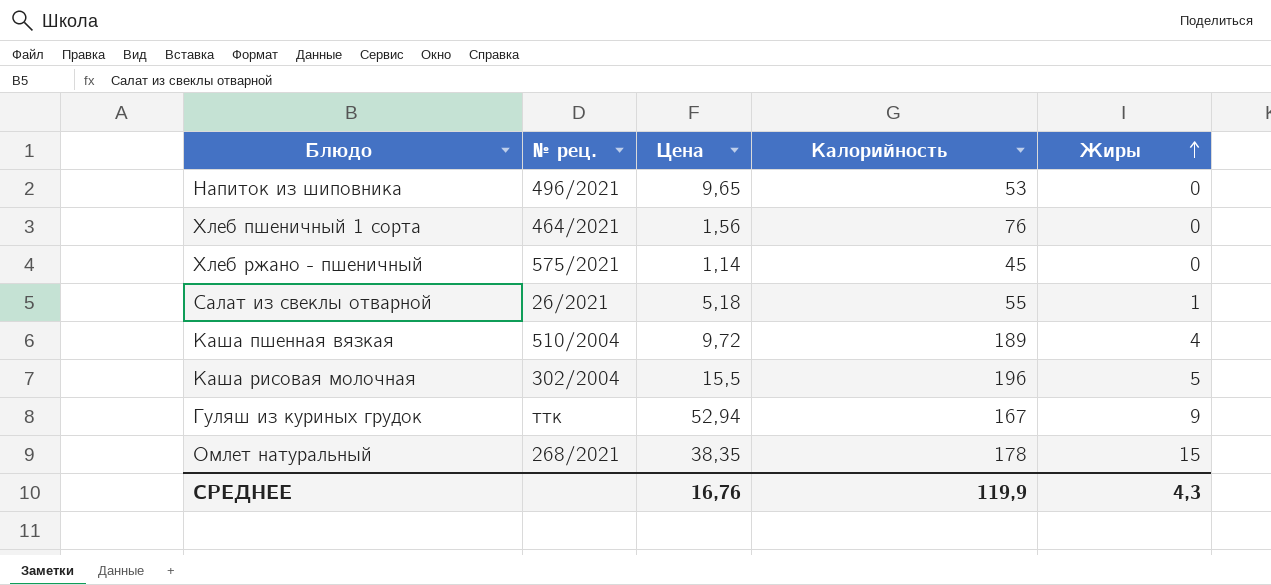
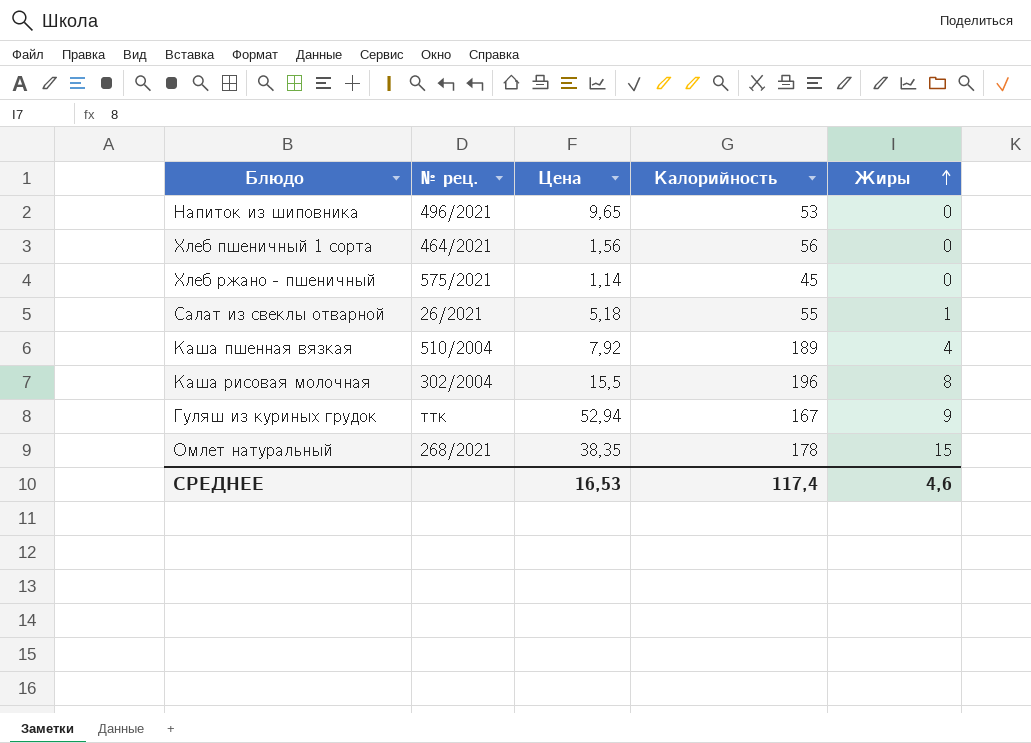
Хлеб пшеничный 1 сорта | Калорийность: 76 -> 56
Каша пшенная вязкая | Цена: 9,72 -> 7,92
Каша рисовая молочная | Жиры: 5 -> 8
СРЕДНЕЕ | Цена: 16,76 -> 16,53
СРЕДНЕЕ | Калорийность: 119,9 -> 117,4
СРЕДНЕЕ | Жиры: 4,3 -> 4,6

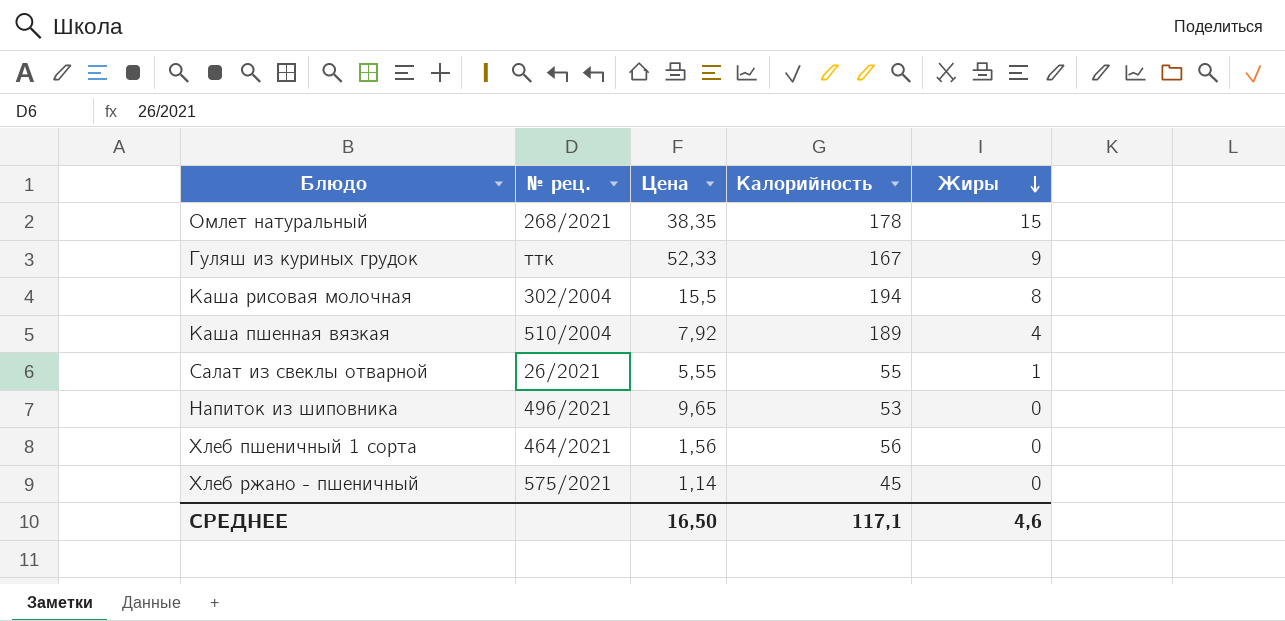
row order: Жиры ascending -> Жиры descending
Гуляш из куриных грудок | Цена: 52,94 -> 52,33
Каша рисовая молочная | Калорийность: 196 -> 194
Салат из свеклы отварной | Цена: 5,18 -> 5,55
СРЕДНЕЕ | Цена: 16,53 -> 16,50
СРЕДНЕЕ | Калорийность: 117,4 -> 117,1

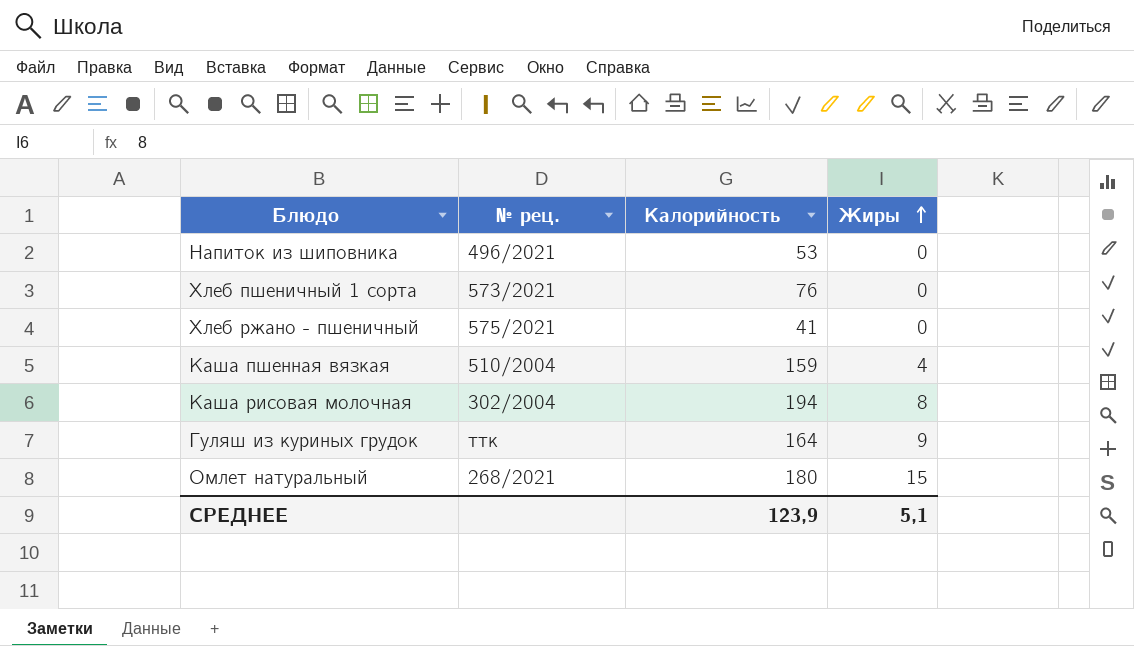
row order: Жиры descending -> Жиры ascending
column Цена | position: 3 -> none
row Салат из свеклы отварной: 26/2021 | 5,55 | 55 | 1 -> none
Хлеб пшеничный 1 сорта | № рец.: 464/2021 -> 573/2021
Хлеб пшеничный 1 сорта | Калорийность: 56 -> 76
Хлеб ржано - пшеничный | Калорийность: 45 -> 41
Каша пшенная вязкая | Калорийность: 189 -> 159
Гуляш из куриных грудок | Калорийность: 167 -> 164
Омлет натуральный | Калорийность: 178 -> 180
СРЕДНЕЕ | Калорийность: 117,1 -> 123,9
СРЕДНЕЕ | Жиры: 4,6 -> 5,1

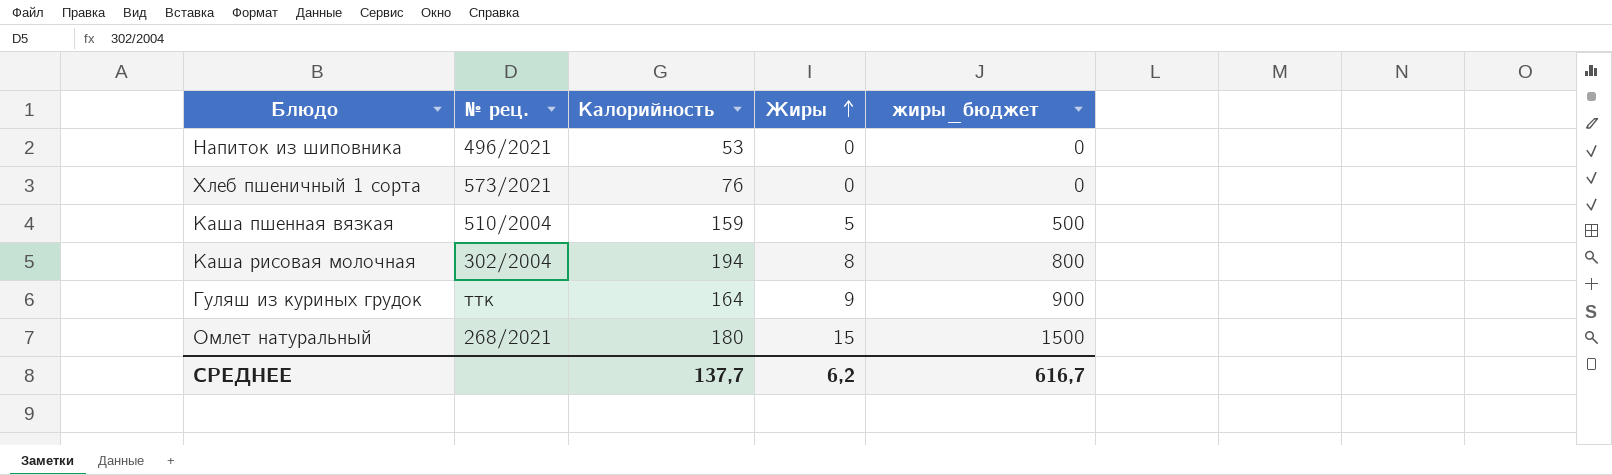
column жиры_бюджет | formula: none -> [Жиры] * 100
row Хлеб ржано - пшеничный: 575/2021 | 41 | 0 -> none
Каша пшенная вязкая | Жиры: 4 -> 5
СРЕДНЕЕ | Калорийность: 123,9 -> 137,7
СРЕДНЕЕ | Жиры: 5,1 -> 6,2

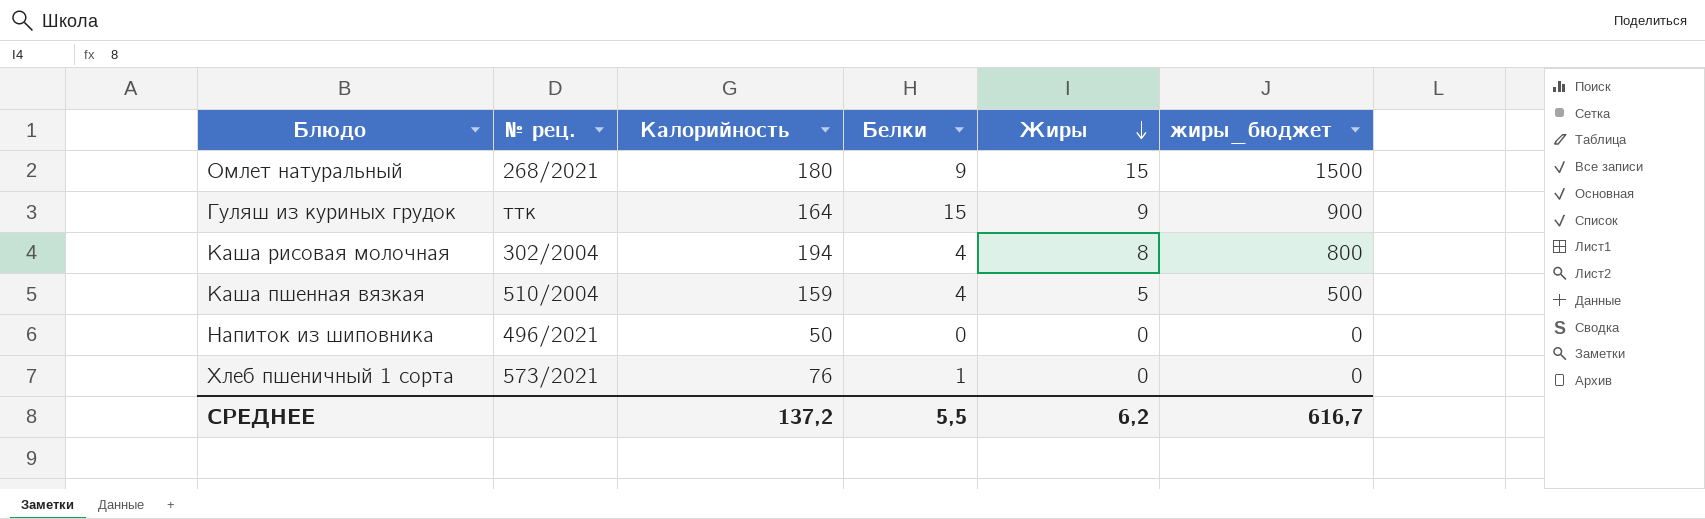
row order: Жиры ascending -> Жиры descending
column Белки | position: none -> 4
Напиток из шиповника | Калорийность: 53 -> 50
СРЕДНЕЕ | Калорийность: 137,7 -> 137,2

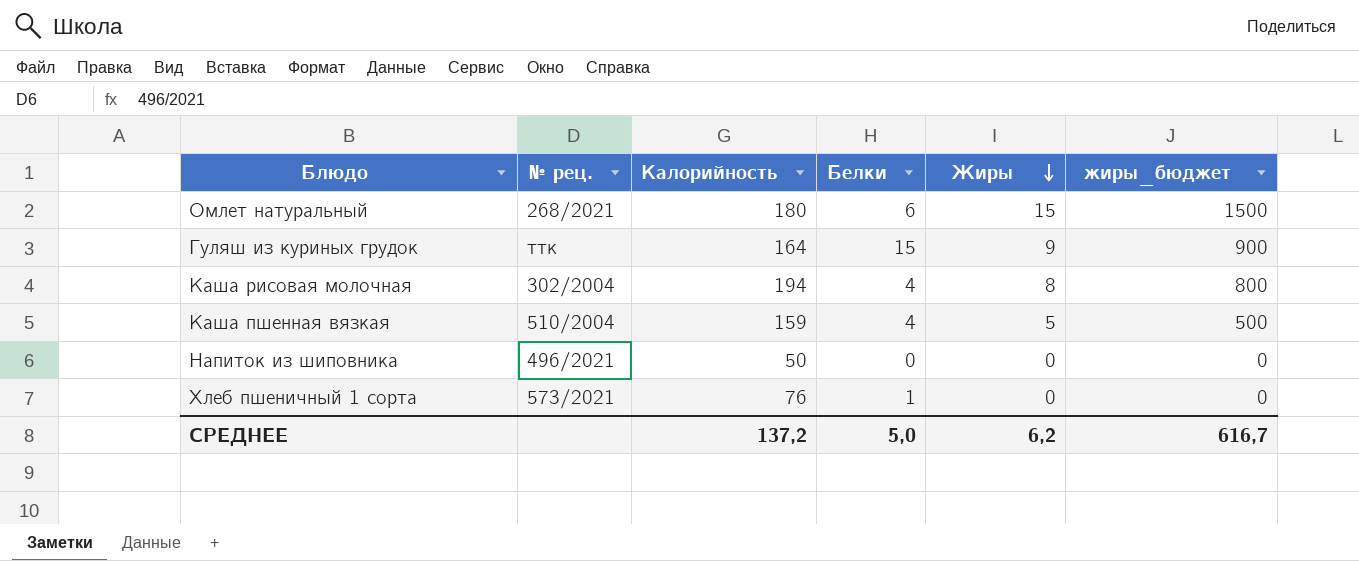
Омлет натуральный | Белки: 9 -> 6
СРЕДНЕЕ | Белки: 5,5 -> 5,0

